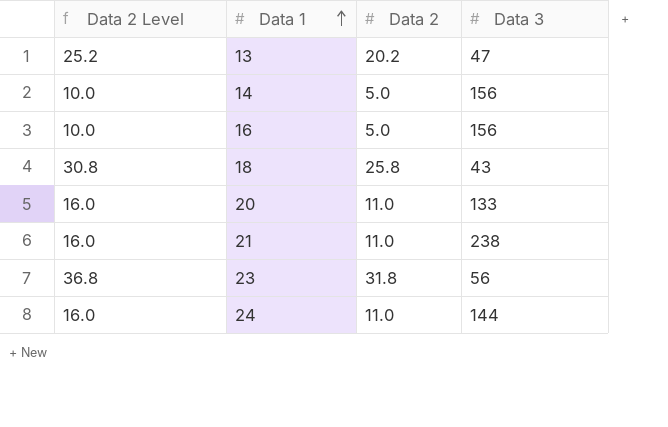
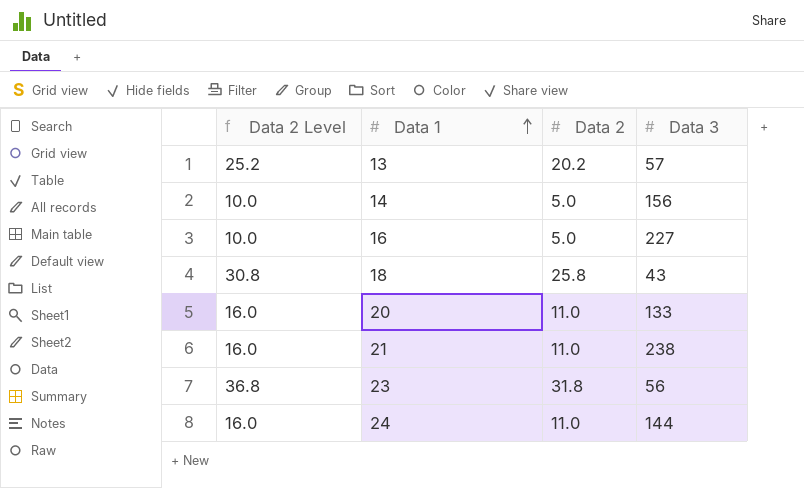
13 | Data 3: 47 -> 57
16 | Data 3: 156 -> 227

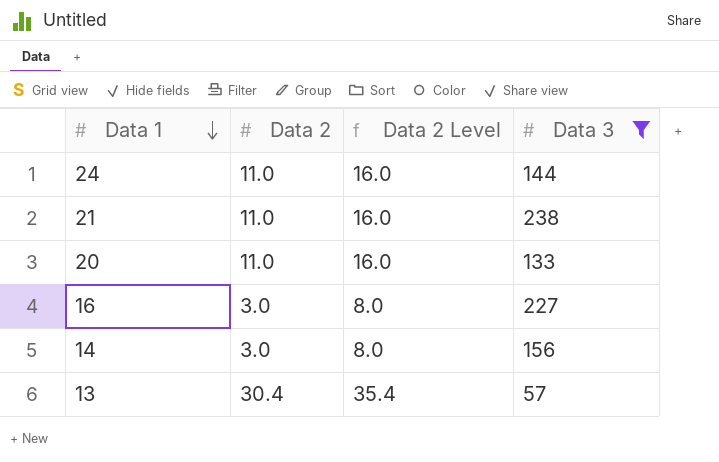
filter: none -> Data 3 >= 57
row order: Data 1 ascending -> Data 1 descending
column Data 2 Level | position: 1 -> 3
16 | Data 2: 5.0 -> 3.0
16 | Data 2 Level: 10.0 -> 8.0
14 | Data 2: 5.0 -> 3.0
14 | Data 2 Level: 10.0 -> 8.0
13 | Data 2: 20.2 -> 30.4
13 | Data 2 Level: 25.2 -> 35.4

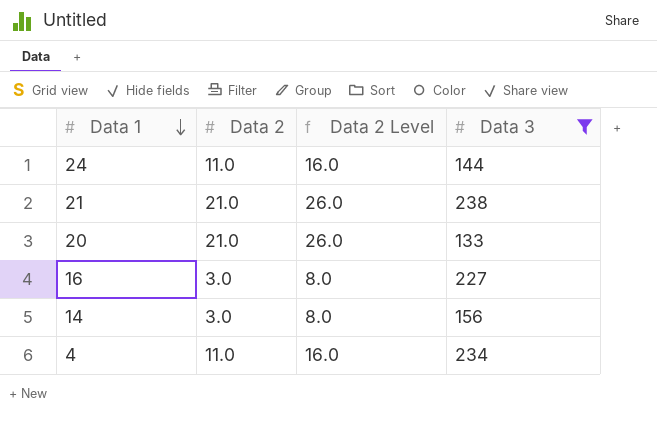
row 13: 30.4 | 35.4 | 57 -> none
21 | Data 2: 11.0 -> 21.0
21 | Data 2 Level: 16.0 -> 26.0
20 | Data 2: 11.0 -> 21.0
20 | Data 2 Level: 16.0 -> 26.0
row 4: none -> 11.0 | 16.0 | 234

